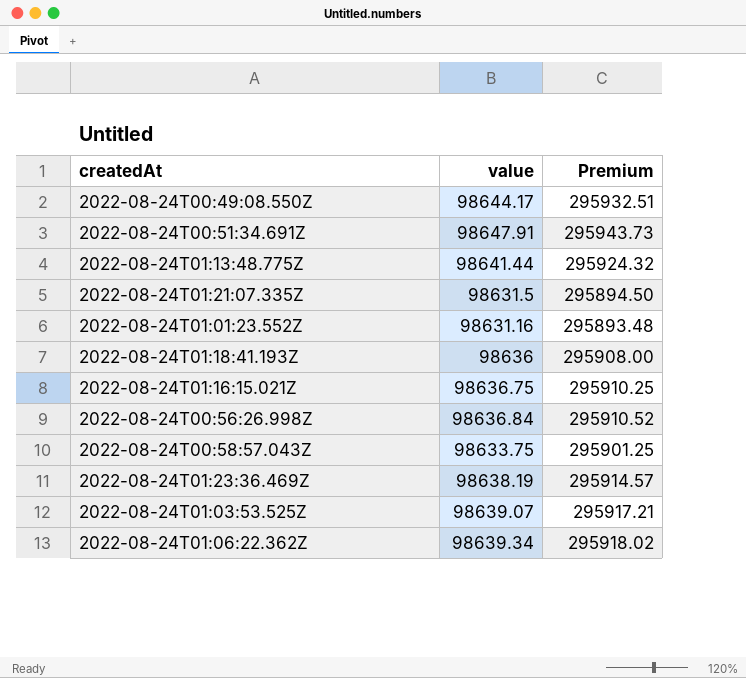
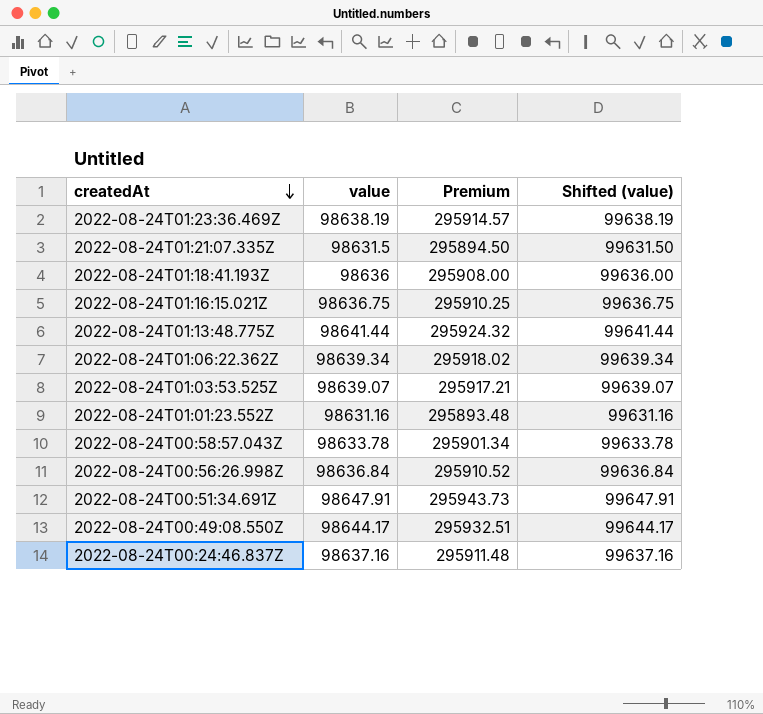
row order: none -> createdAt descending
column Shifted (value) | formula: none -> [value] + 1000
2022-08-24T00:58:57.043Z | value: 98633.75 -> 98633.78
2022-08-24T00:58:57.043Z | Premium: 295901.25 -> 295901.34
row 2022-08-24T00:24:46.837Z: none -> 98637.16 | 295911.48 | 99637.16

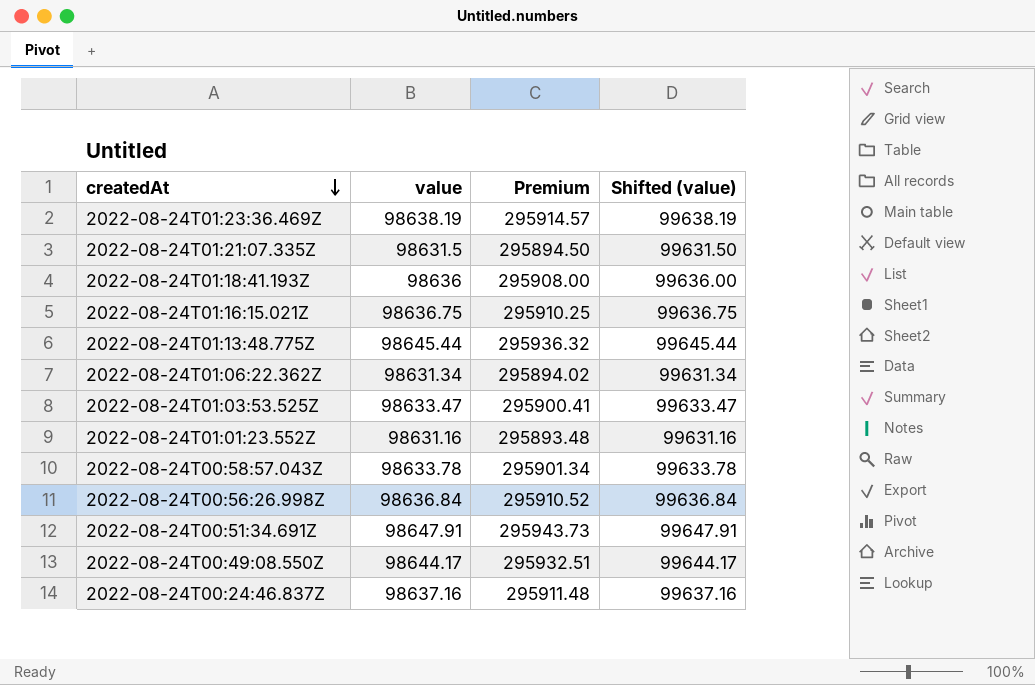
2022-08-24T01:13:48.775Z | value: 98641.44 -> 98645.44
2022-08-24T01:13:48.775Z | Premium: 295924.32 -> 295936.32
2022-08-24T01:13:48.775Z | Shifted (value): 99641.44 -> 99645.44
2022-08-24T01:06:22.362Z | value: 98639.34 -> 98631.34
2022-08-24T01:06:22.362Z | Premium: 295918.02 -> 295894.02
2022-08-24T01:06:22.362Z | Shifted (value): 99639.34 -> 99631.34
2022-08-24T01:03:53.525Z | value: 98639.07 -> 98633.47
2022-08-24T01:03:53.525Z | Premium: 295917.21 -> 295900.41
2022-08-24T01:03:53.525Z | Shifted (value): 99639.07 -> 99633.47

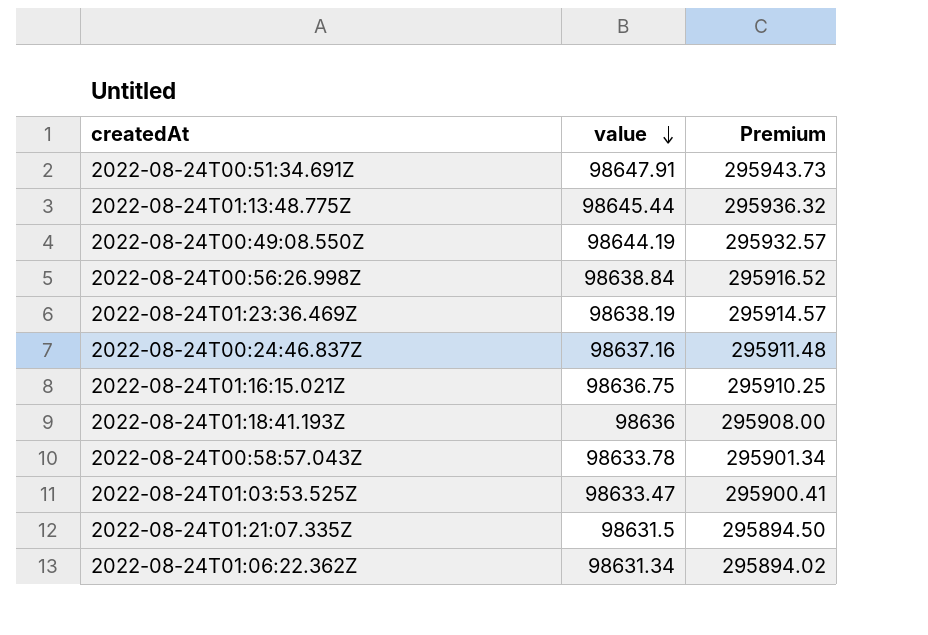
row order: createdAt descending -> value descending
column Shifted (value) | formula: [value] + 1000 -> none
row 2022-08-24T01:01:23.552Z: 98631.16 | 295893.48 | 99631.16 -> none
2022-08-24T00:49:08.550Z | value: 98644.17 -> 98644.19
2022-08-24T00:49:08.550Z | Premium: 295932.51 -> 295932.57
2022-08-24T00:56:26.998Z | value: 98636.84 -> 98638.84
2022-08-24T00:56:26.998Z | Premium: 295910.52 -> 295916.52

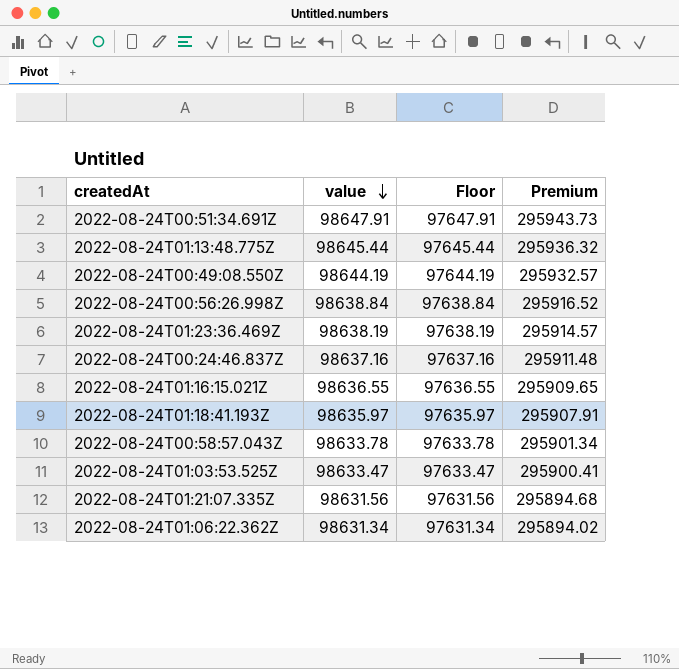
column Floor | formula: none -> [value] - 1000
2022-08-24T01:16:15.021Z | value: 98636.75 -> 98636.55
2022-08-24T01:16:15.021Z | Premium: 295910.25 -> 295909.65
2022-08-24T01:18:41.193Z | value: 98636 -> 98635.97
2022-08-24T01:18:41.193Z | Premium: 295908.00 -> 295907.91
2022-08-24T01:21:07.335Z | value: 98631.5 -> 98631.56
2022-08-24T01:21:07.335Z | Premium: 295894.50 -> 295894.68

